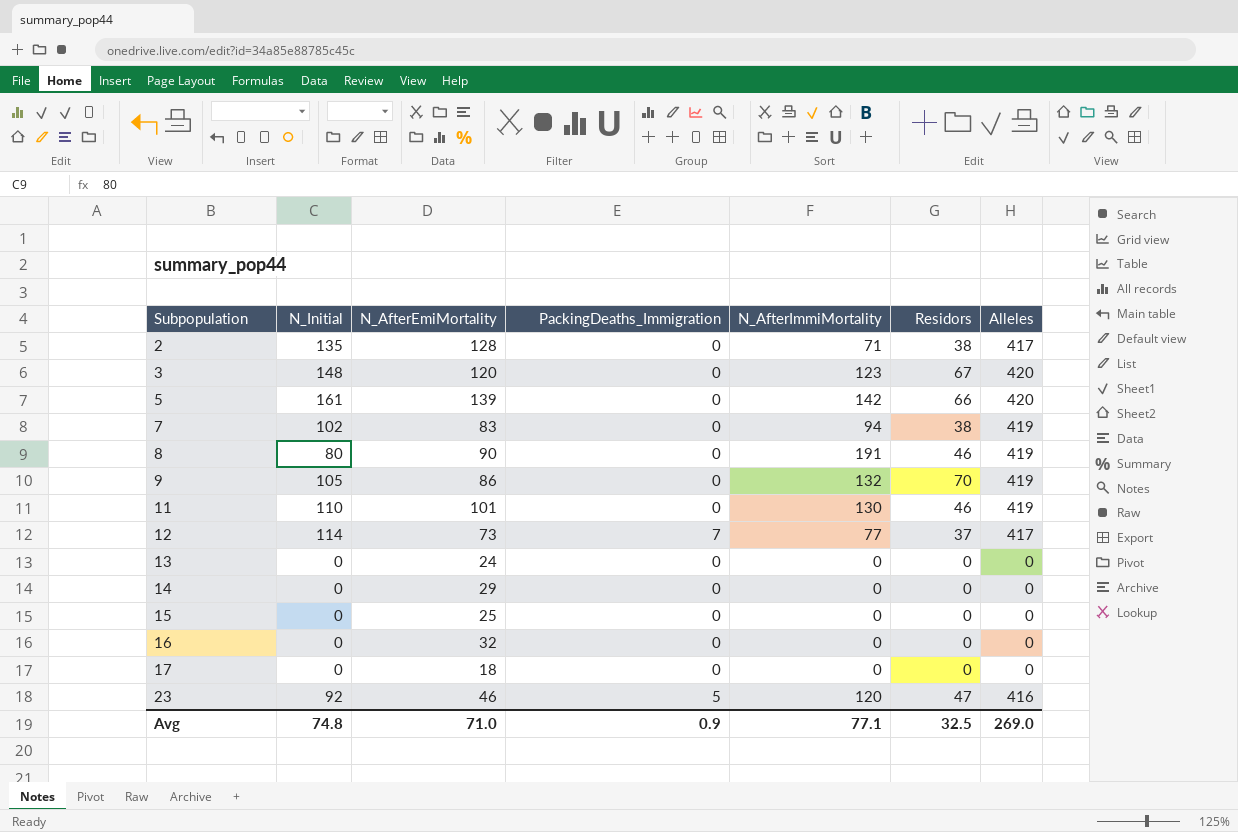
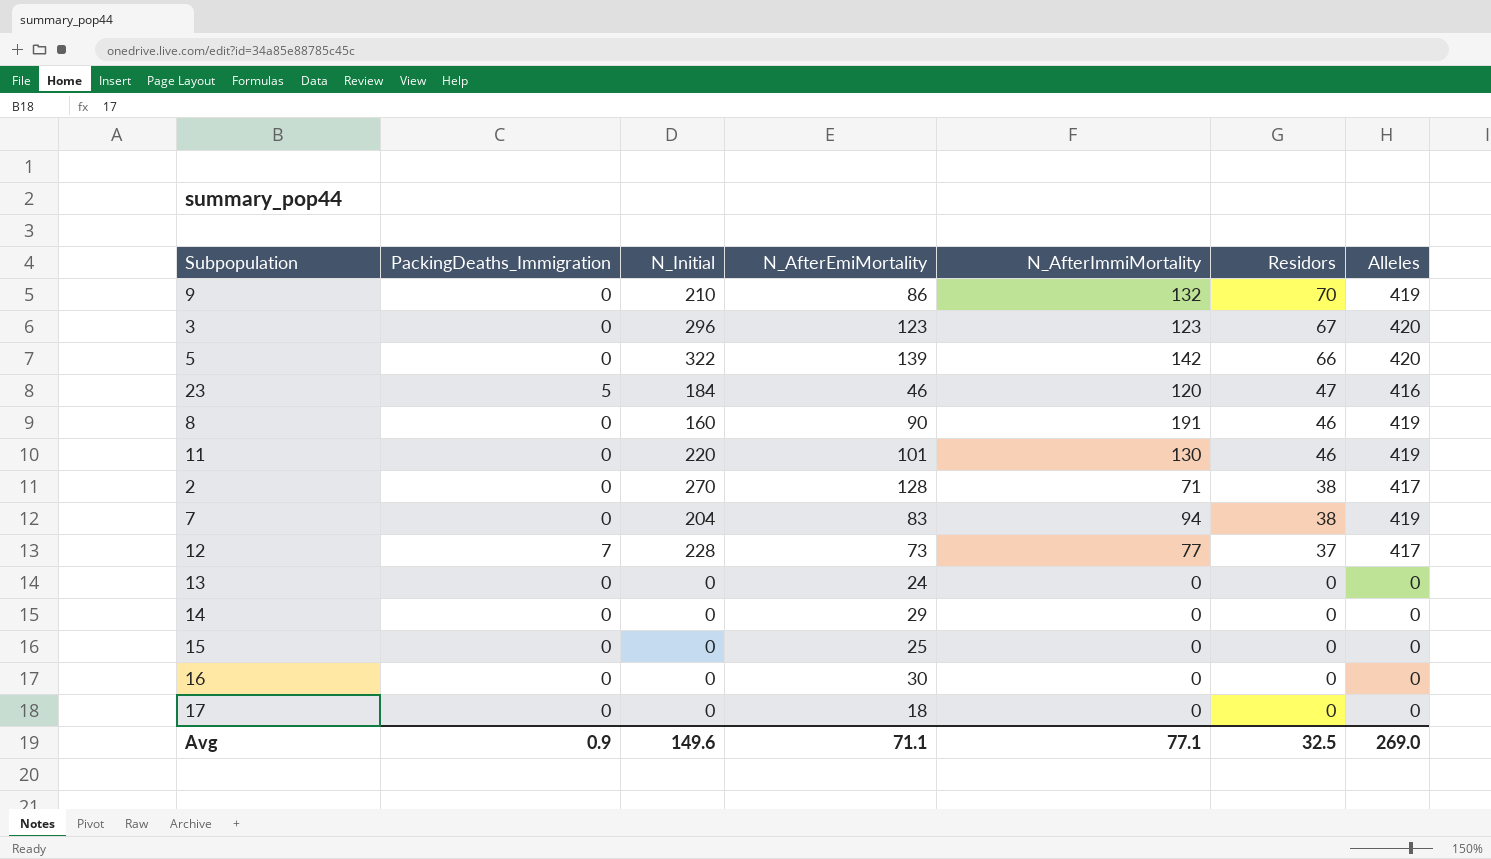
row order: Subpopulation ascending -> Residors descending
column PackingDeaths_Immigration | position: 4 -> 2
9 | N_Initial: 105 -> 210
3 | N_Initial: 148 -> 296
3 | N_AfterEmiMortality: 120 -> 123
5 | N_Initial: 161 -> 322
23 | N_Initial: 92 -> 184
8 | N_Initial: 80 -> 160
11 | N_Initial: 110 -> 220
2 | N_Initial: 135 -> 270
7 | N_Initial: 102 -> 204
12 | N_Initial: 114 -> 228
16 | N_AfterEmiMortality: 32 -> 30
Avg | N_Initial: 74.8 -> 149.6
Avg | N_AfterEmiMortality: 71.0 -> 71.1

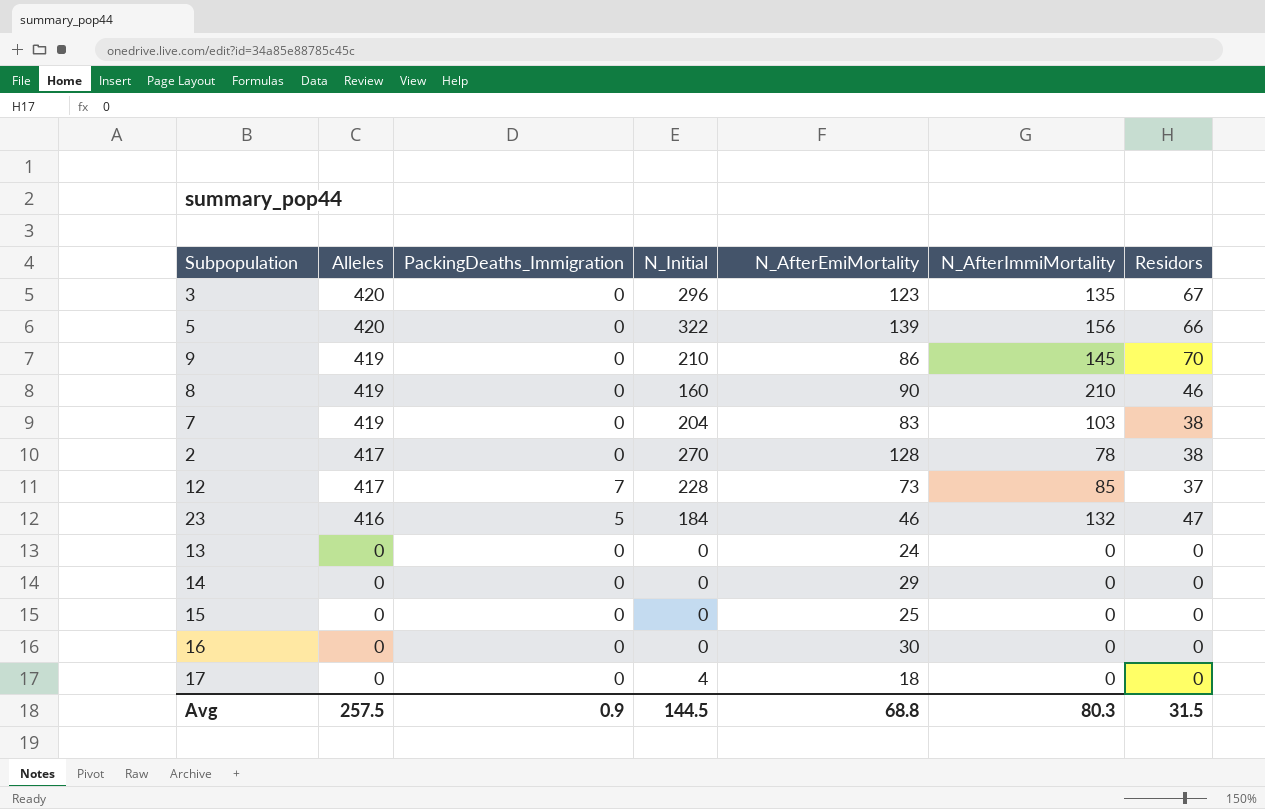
row order: Residors descending -> Alleles descending
column Alleles | position: 7 -> 2
row 11: 0 | 220 | 101 | 130 | 46 | 419 -> none
3 | N_AfterImmiMortality: 123 -> 135
5 | N_AfterImmiMortality: 142 -> 156
9 | N_AfterImmiMortality: 132 -> 145
8 | N_AfterImmiMortality: 191 -> 210
7 | N_AfterImmiMortality: 94 -> 103
2 | N_AfterImmiMortality: 71 -> 78
12 | N_AfterImmiMortality: 77 -> 85
23 | N_AfterImmiMortality: 120 -> 132
17 | N_Initial: 0 -> 4
Avg | Alleles: 269.0 -> 257.5
Avg | N_Initial: 149.6 -> 144.5
Avg | N_AfterEmiMortality: 71.1 -> 68.8
Avg | N_AfterImmiMortality: 77.1 -> 80.3
Avg | Residors: 32.5 -> 31.5

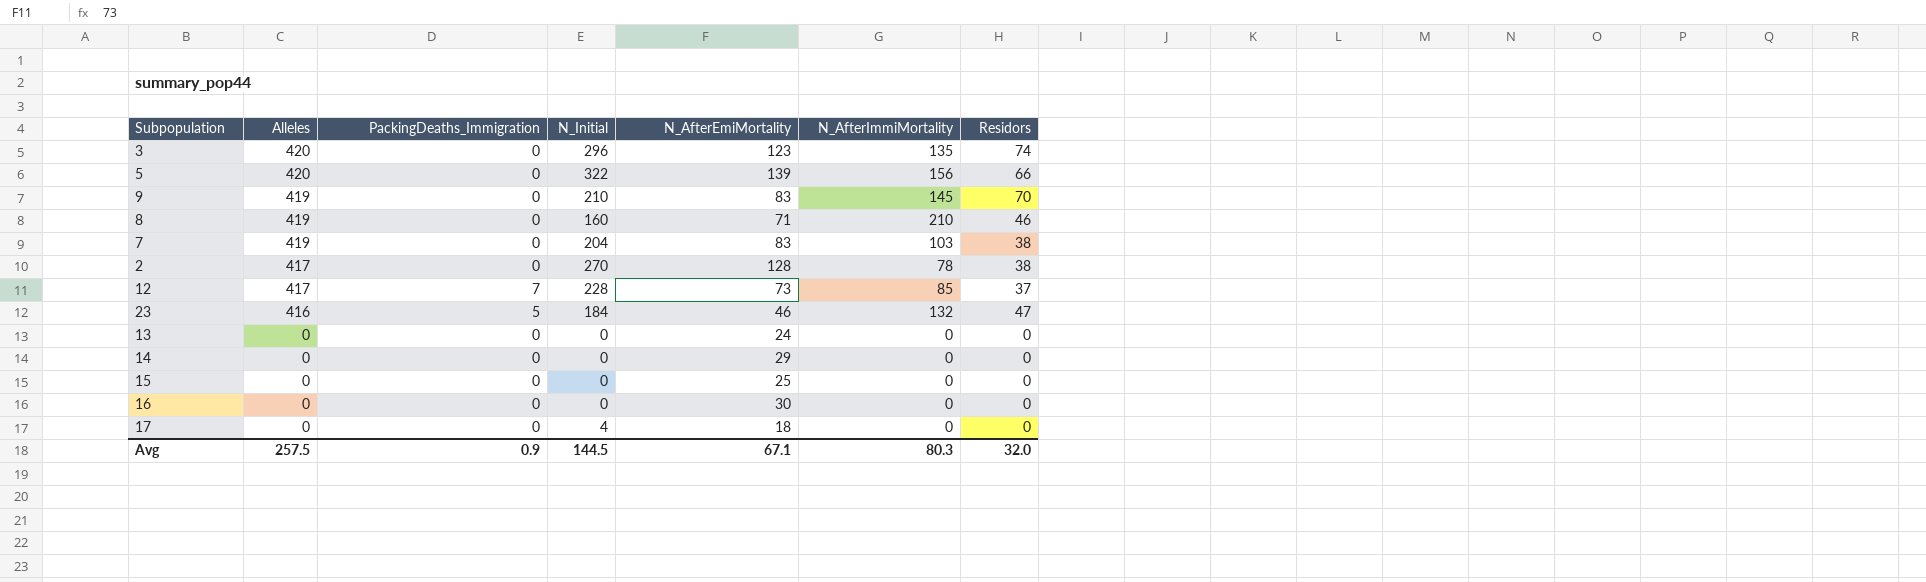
3 | Residors: 67 -> 74
9 | N_AfterEmiMortality: 86 -> 83
8 | N_AfterEmiMortality: 90 -> 71
Avg | N_AfterEmiMortality: 68.8 -> 67.1
Avg | Residors: 31.5 -> 32.0

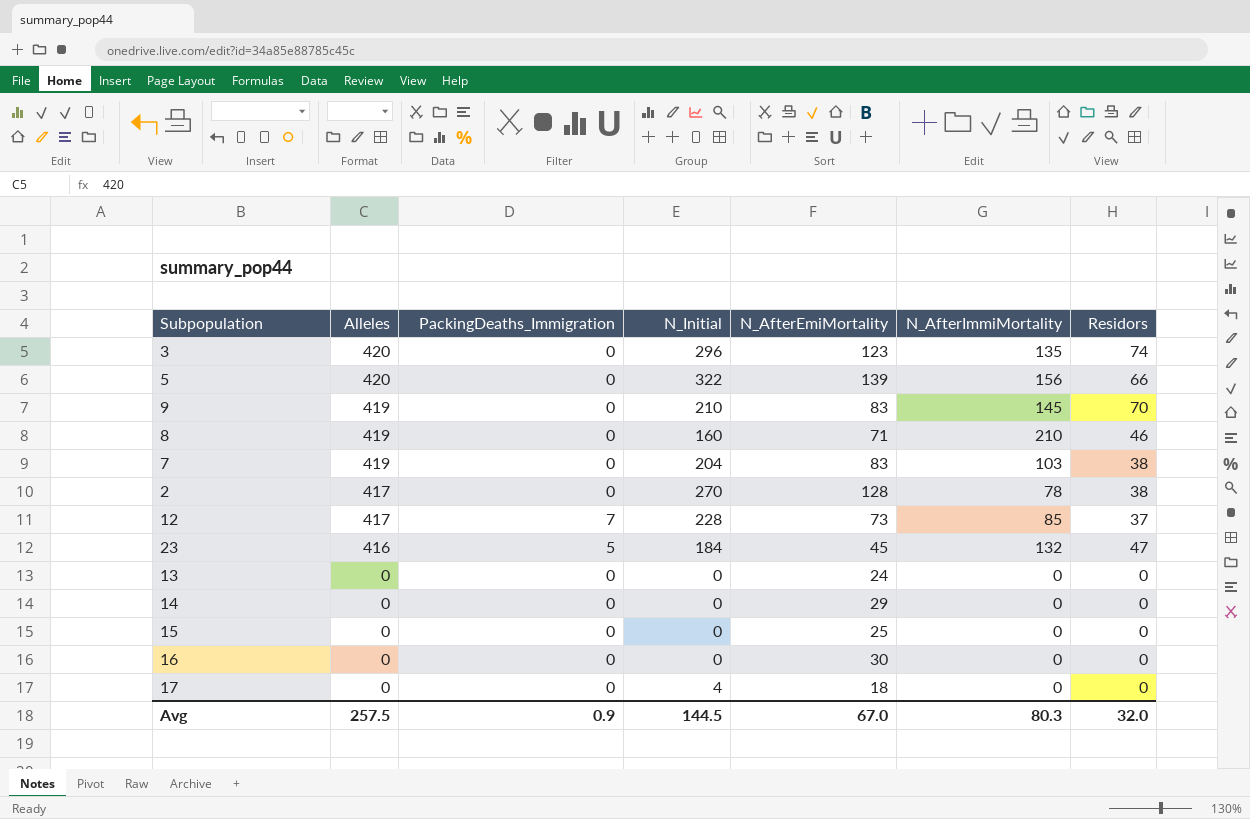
23 | N_AfterEmiMortality: 46 -> 45
Avg | N_AfterEmiMortality: 67.1 -> 67.0

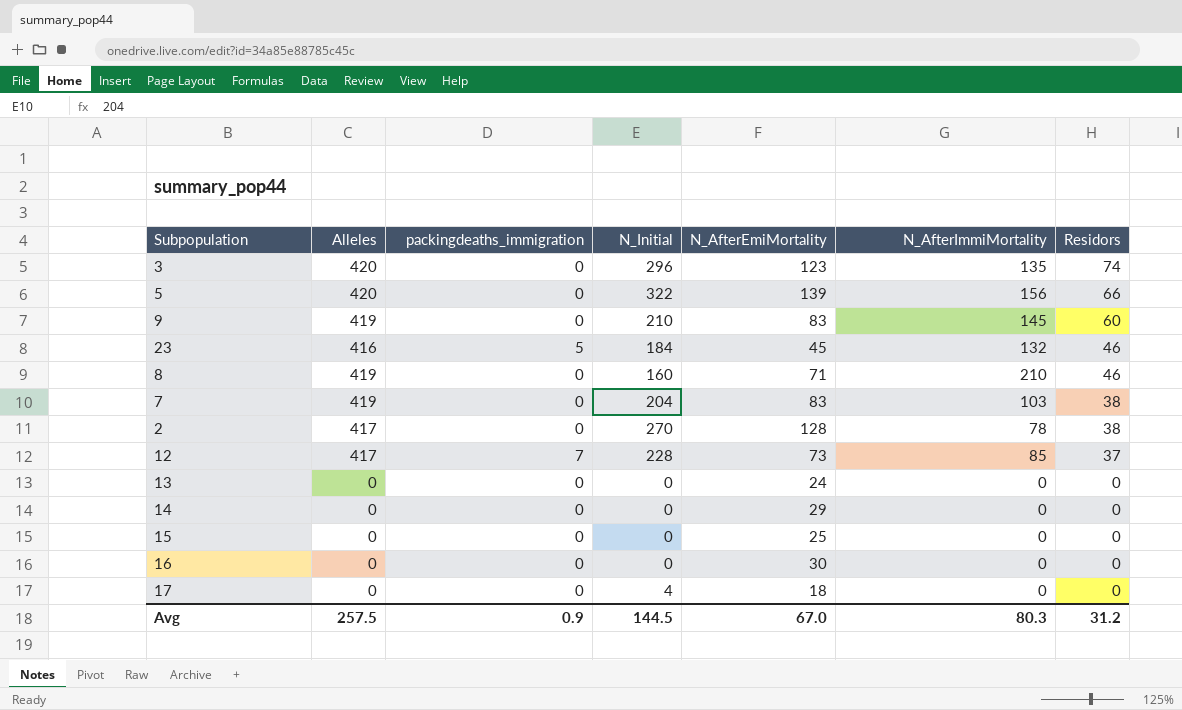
row order: Alleles descending -> Residors descending
column name: PackingDeaths_Immigration -> packingdeaths_immigration
9 | Residors: 70 -> 60
23 | Residors: 47 -> 46
Avg | Residors: 32.0 -> 31.2

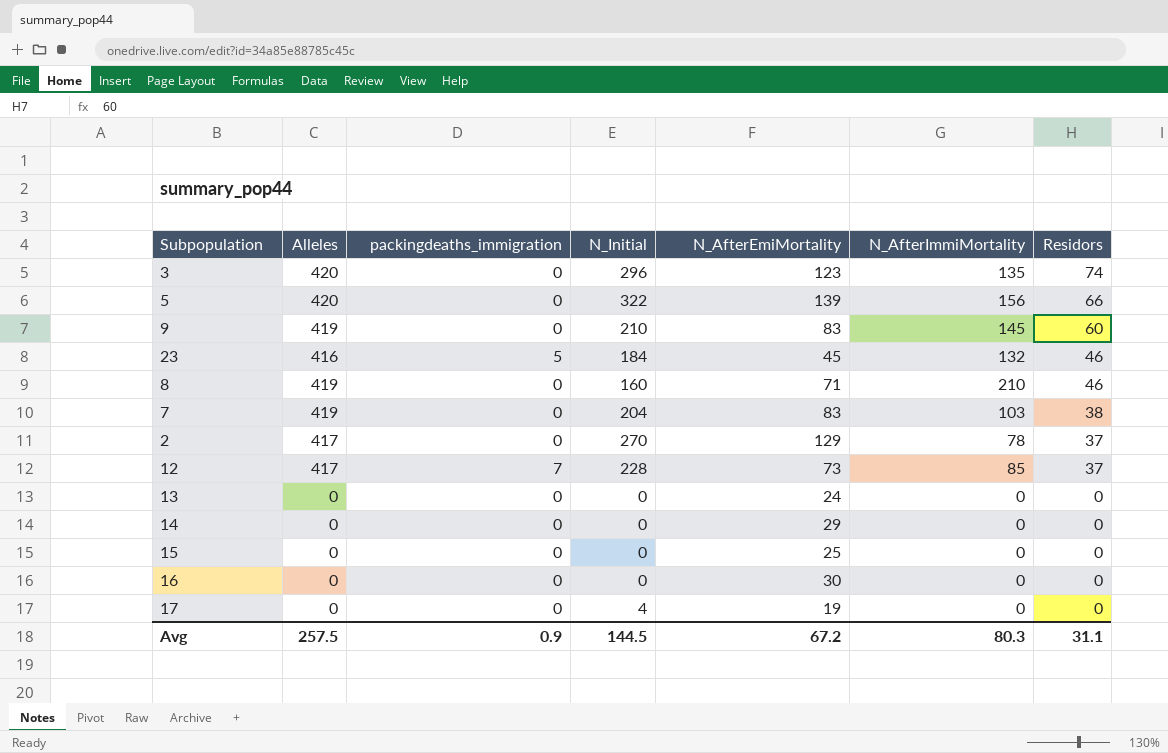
2 | N_AfterEmiMortality: 128 -> 129
2 | Residors: 38 -> 37
17 | N_AfterEmiMortality: 18 -> 19
Avg | N_AfterEmiMortality: 67.0 -> 67.2
Avg | Residors: 31.2 -> 31.1

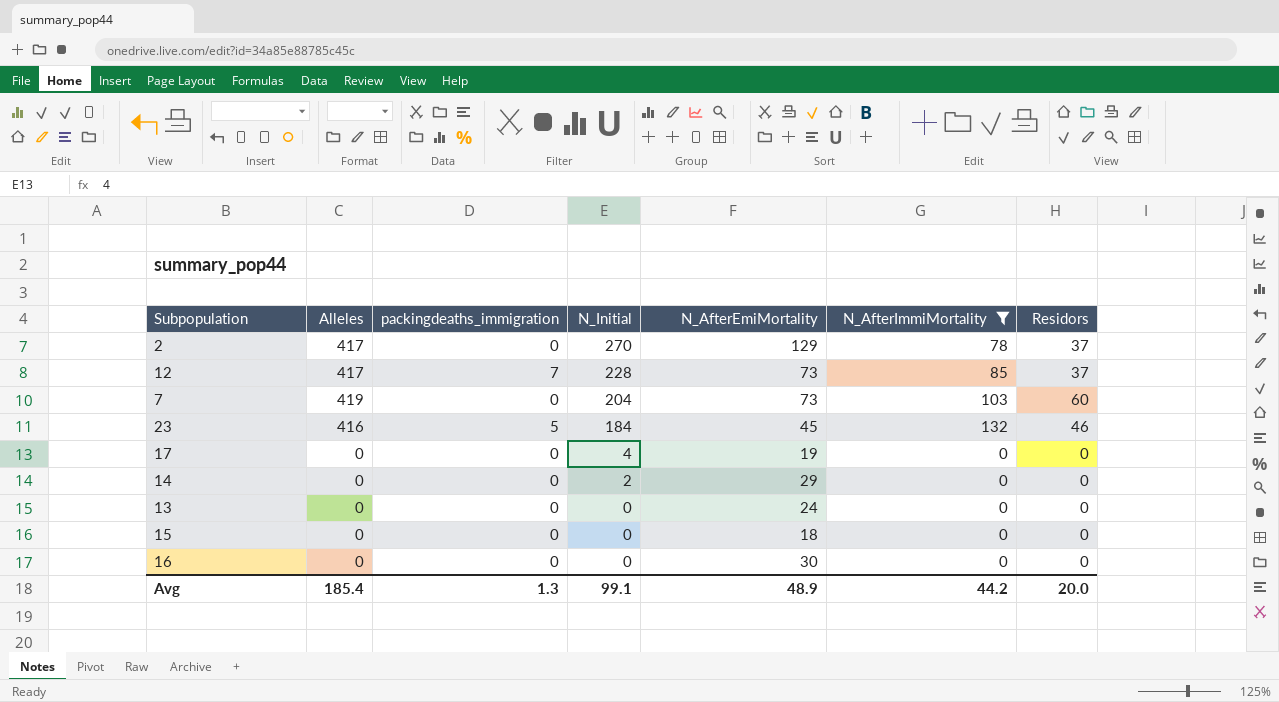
filter: none -> N_AfterImmiMortality <= 132
row order: Residors descending -> N_Initial descending
7 | N_AfterEmiMortality: 83 -> 73
7 | Residors: 38 -> 60
14 | N_Initial: 0 -> 2
15 | N_AfterEmiMortality: 25 -> 18
Avg | Alleles: 257.5 -> 185.4
Avg | packingdeaths_immigration: 0.9 -> 1.3
Avg | N_Initial: 144.5 -> 99.1
Avg | N_AfterEmiMortality: 67.2 -> 48.9
Avg | N_AfterImmiMortality: 80.3 -> 44.2
Avg | Residors: 31.1 -> 20.0

